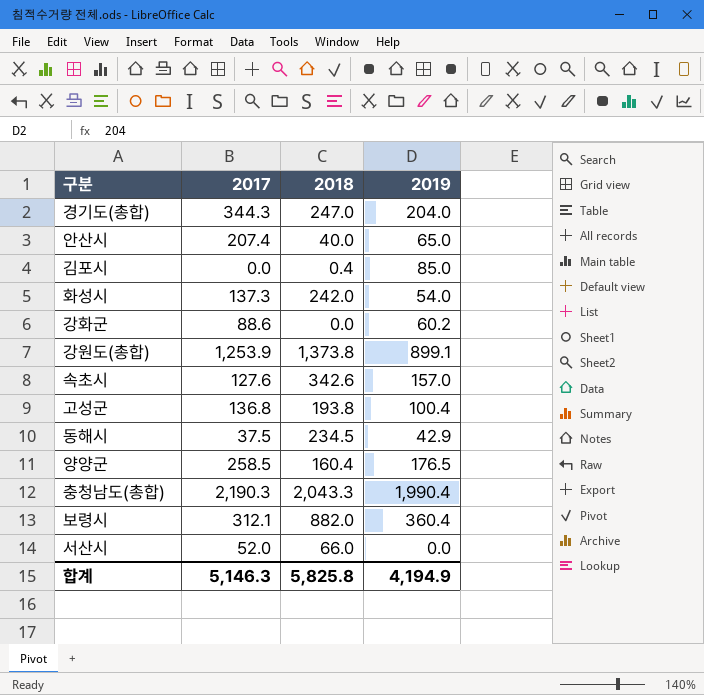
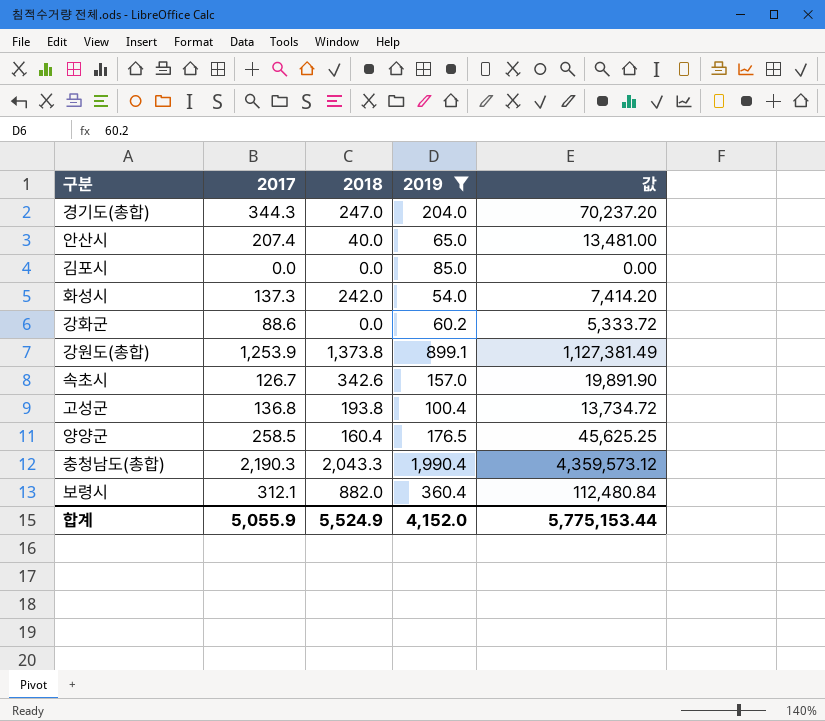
filter: none -> 2019 >= 54.0
column 값 | formula: none -> [2017] * [2019]
김포시 | 2018: 0.4 -> 0.0
속초시 | 2017: 127.6 -> 126.7
합계 | 2017: 5,146.3 -> 5,055.9
합계 | 2018: 5,825.8 -> 5,524.9
합계 | 2019: 4,194.9 -> 4,152.0

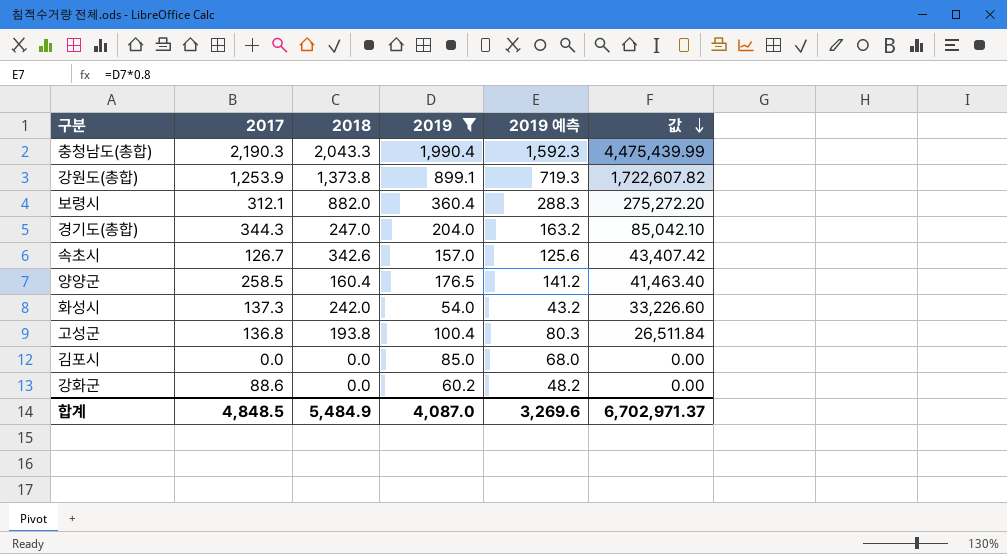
row order: none -> 값 descending
column 2019 예측 | formula: none -> [2019] * 0.8
column 값 | formula: [2017] * [2019] -> [2017] * [2018]
row 안산시: 207.4 | 40.0 | 65.0 | 13,481.00 -> none
합계 | 2017: 5,055.9 -> 4,848.5
합계 | 2018: 5,524.9 -> 5,484.9
합계 | 2019: 4,152.0 -> 4,087.0
합계 | 값: 5,775,153.44 -> 6,702,971.37

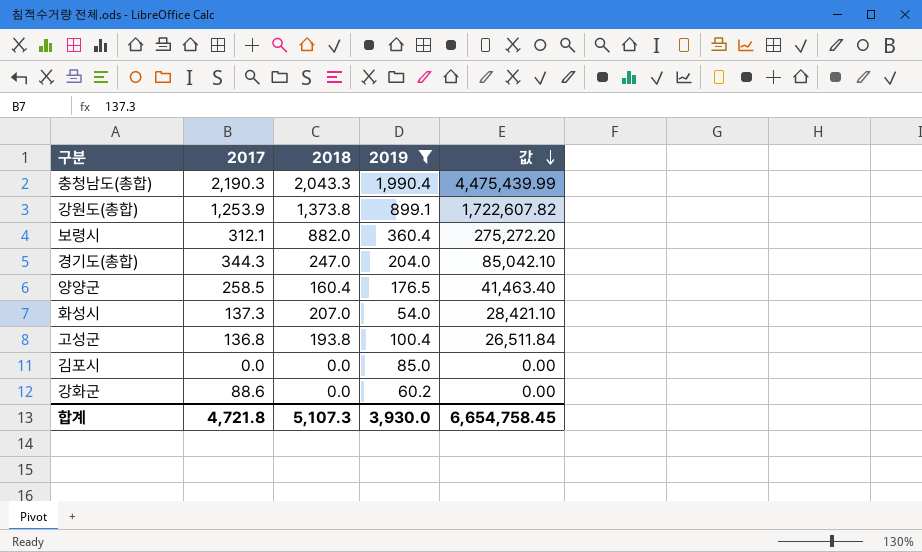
column 2019 예측 | formula: [2019] * 0.8 -> none
row 속초시: 126.7 | 342.6 | 157.0 | 125.6 | 43,407.42 -> none
화성시 | 2018: 242.0 -> 207.0
화성시 | 값: 33,226.60 -> 28,421.10
합계 | 2017: 4,848.5 -> 4,721.8
합계 | 2018: 5,484.9 -> 5,107.3
합계 | 2019: 4,087.0 -> 3,930.0
합계 | 값: 6,702,971.37 -> 6,654,758.45

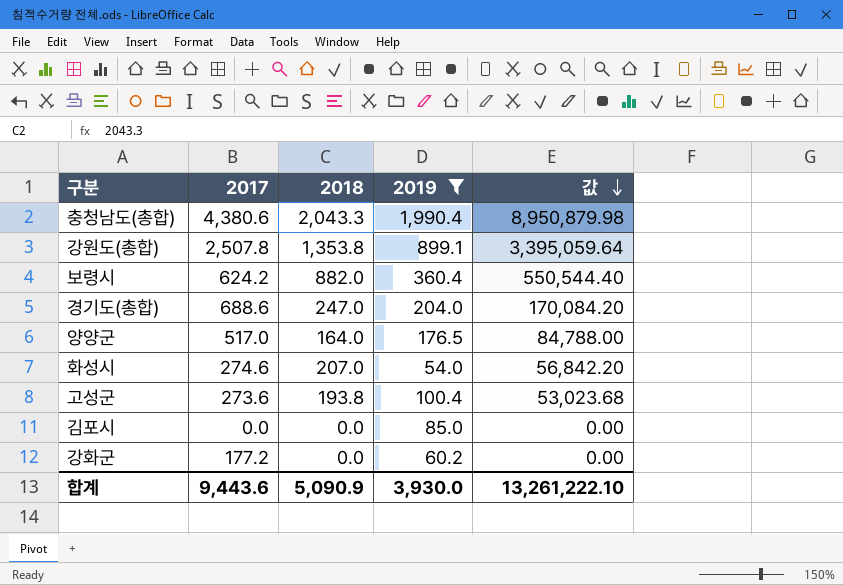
충청남도(총합) | 2017: 2,190.3 -> 4,380.6
충청남도(총합) | 값: 4,475,439.99 -> 8,950,879.98
강원도(총합) | 2017: 1,253.9 -> 2,507.8
강원도(총합) | 2018: 1,373.8 -> 1,353.8
강원도(총합) | 값: 1,722,607.82 -> 3,395,059.64
보령시 | 2017: 312.1 -> 624.2
보령시 | 값: 275,272.20 -> 550,544.40
경기도(총합) | 2017: 344.3 -> 688.6
경기도(총합) | 값: 85,042.10 -> 170,084.20
양양군 | 2017: 258.5 -> 517.0
양양군 | 2018: 160.4 -> 164.0
양양군 | 값: 41,463.40 -> 84,788.00
화성시 | 2017: 137.3 -> 274.6
화성시 | 값: 28,421.10 -> 56,842.20
고성군 | 2017: 136.8 -> 273.6
고성군 | 값: 26,511.84 -> 53,023.68
강화군 | 2017: 88.6 -> 177.2
합계 | 2017: 4,721.8 -> 9,443.6
합계 | 2018: 5,107.3 -> 5,090.9
합계 | 값: 6,654,758.45 -> 13,261,222.10

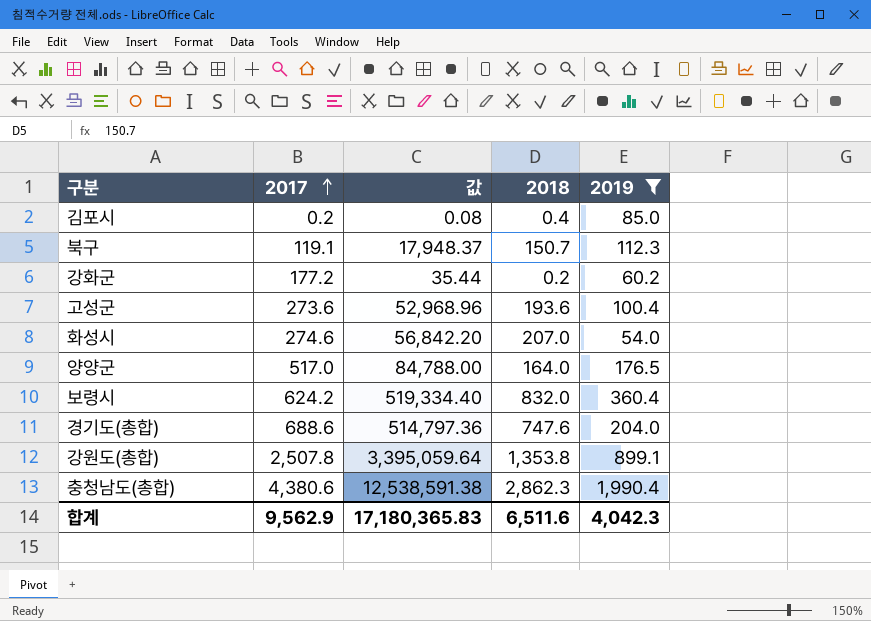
row order: 값 descending -> 2017 ascending
column 값 | position: 5 -> 3
김포시 | 2017: 0.0 -> 0.2
김포시 | 값: 0.00 -> 0.08
김포시 | 2018: 0.0 -> 0.4
row 북구: none -> 119.1 | 17,948.37 | 150.7 | 112.3
강화군 | 값: 0.00 -> 35.44
강화군 | 2018: 0.0 -> 0.2
고성군 | 값: 53,023.68 -> 52,968.96
고성군 | 2018: 193.8 -> 193.6
보령시 | 값: 550,544.40 -> 519,334.40
보령시 | 2018: 882.0 -> 832.0
경기도(총합) | 값: 170,084.20 -> 514,797.36
경기도(총합) | 2018: 247.0 -> 747.6
충청남도(총합) | 값: 8,950,879.98 -> 12,538,591.38
충청남도(총합) | 2018: 2,043.3 -> 2,862.3
합계 | 2017: 9,443.6 -> 9,562.9
합계 | 값: 13,261,222.10 -> 17,180,365.83
합계 | 2018: 5,090.9 -> 6,511.6
합계 | 2019: 3,930.0 -> 4,042.3

